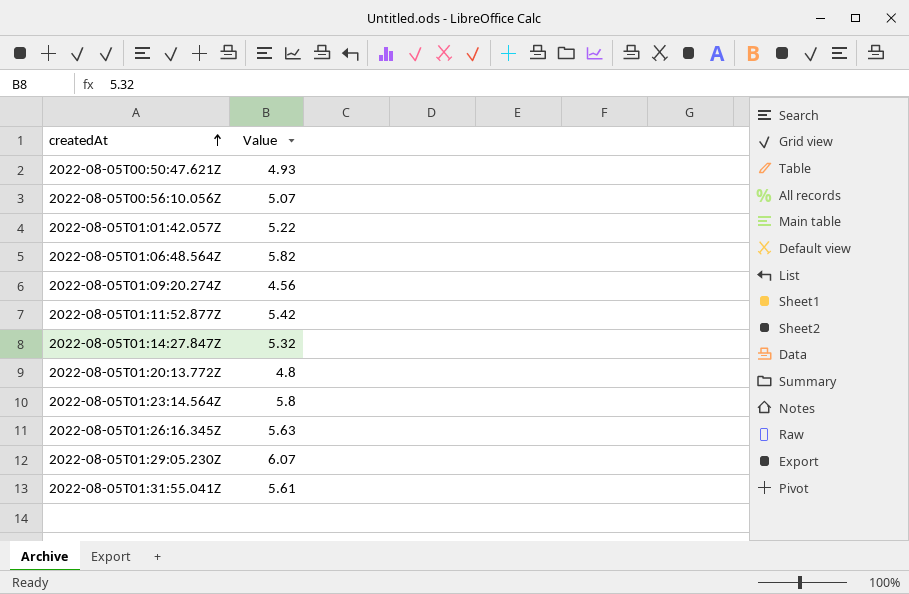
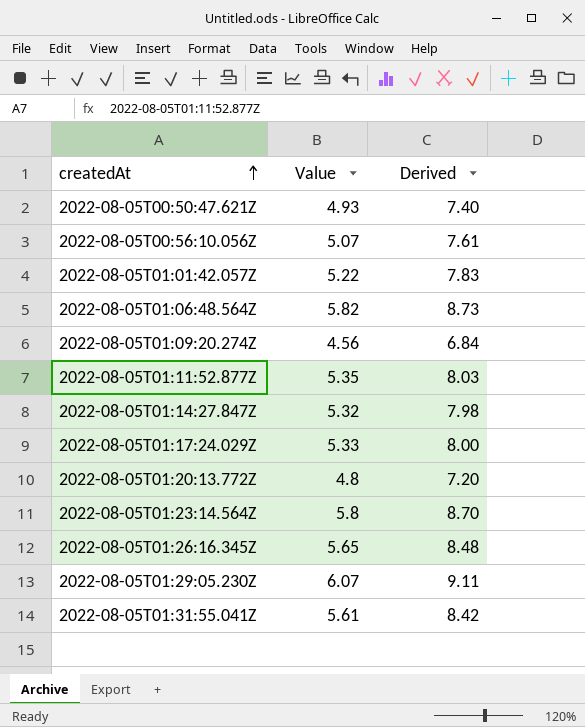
column Derived | formula: none -> [Value] * 1.5
2022-08-05T01:11:52.877Z | Value: 5.42 -> 5.35
row 2022-08-05T01:17:24.029Z: none -> 5.33 | 8.00
2022-08-05T01:26:16.345Z | Value: 5.63 -> 5.65

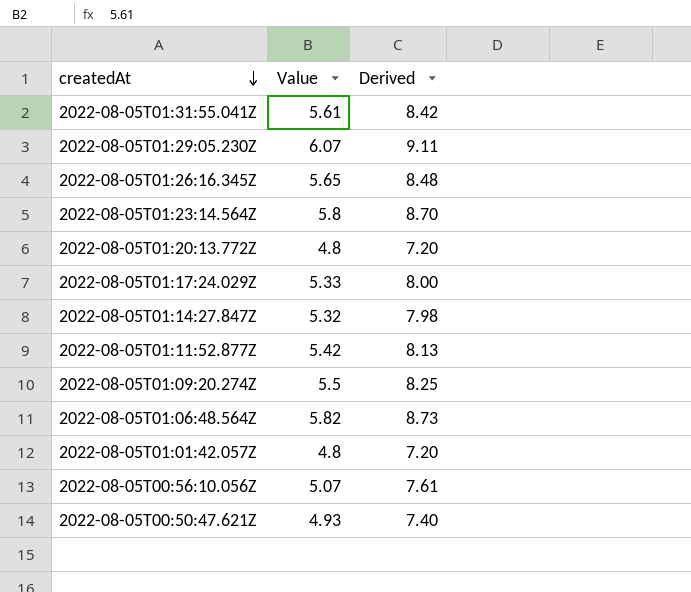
row order: createdAt ascending -> createdAt descending
2022-08-05T01:11:52.877Z | Value: 5.35 -> 5.42
2022-08-05T01:11:52.877Z | Derived: 8.03 -> 8.13
2022-08-05T01:09:20.274Z | Value: 4.56 -> 5.5
2022-08-05T01:09:20.274Z | Derived: 6.84 -> 8.25
2022-08-05T01:01:42.057Z | Value: 5.22 -> 4.8
2022-08-05T01:01:42.057Z | Derived: 7.83 -> 7.20

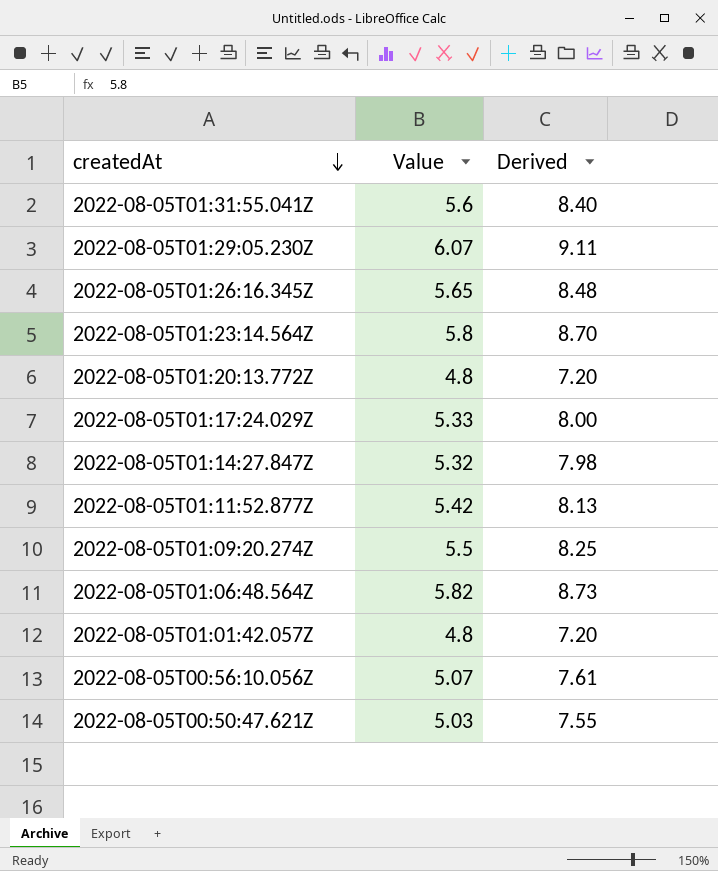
2022-08-05T01:31:55.041Z | Value: 5.61 -> 5.6
2022-08-05T01:31:55.041Z | Derived: 8.42 -> 8.40
2022-08-05T00:50:47.621Z | Value: 4.93 -> 5.03
2022-08-05T00:50:47.621Z | Derived: 7.40 -> 7.55

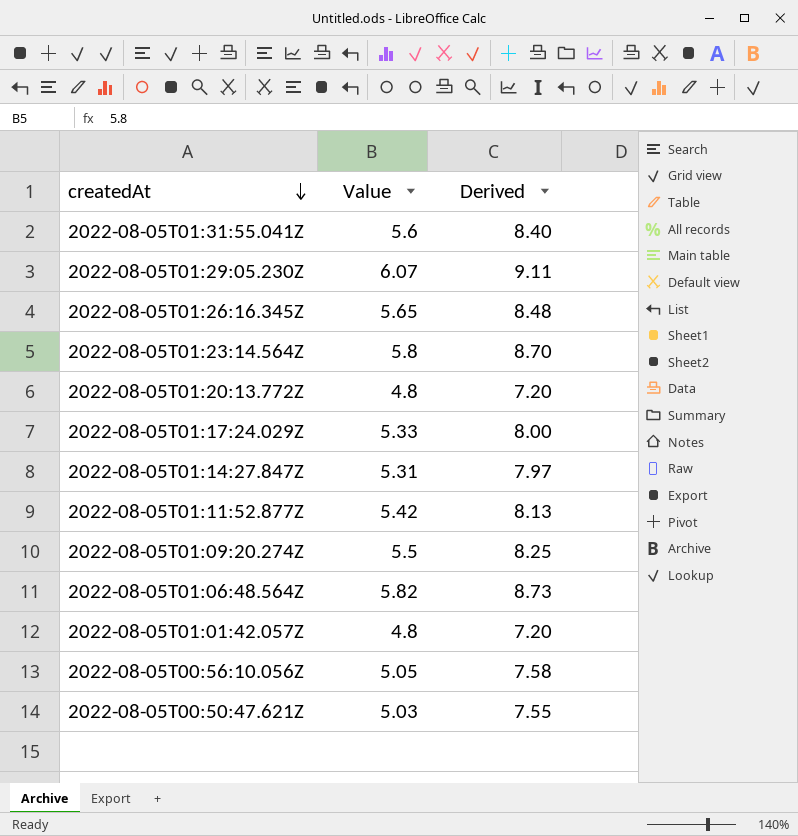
2022-08-05T01:14:27.847Z | Value: 5.32 -> 5.31
2022-08-05T01:14:27.847Z | Derived: 7.98 -> 7.97
2022-08-05T00:56:10.056Z | Value: 5.07 -> 5.05
2022-08-05T00:56:10.056Z | Derived: 7.61 -> 7.58

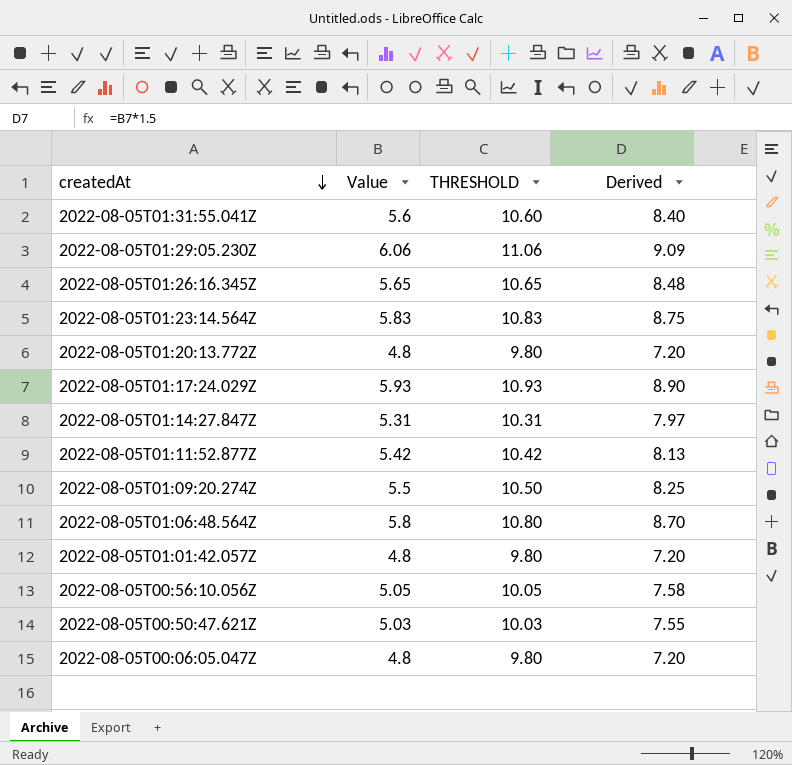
column THRESHOLD | formula: none -> [Value] + 5
2022-08-05T01:29:05.230Z | Value: 6.07 -> 6.06
2022-08-05T01:29:05.230Z | Derived: 9.11 -> 9.09
2022-08-05T01:23:14.564Z | Value: 5.8 -> 5.83
2022-08-05T01:23:14.564Z | Derived: 8.70 -> 8.75
2022-08-05T01:17:24.029Z | Value: 5.33 -> 5.93
2022-08-05T01:17:24.029Z | Derived: 8.00 -> 8.90
2022-08-05T01:06:48.564Z | Value: 5.82 -> 5.8
2022-08-05T01:06:48.564Z | Derived: 8.73 -> 8.70
row 2022-08-05T00:06:05.047Z: none -> 4.8 | 9.80 | 7.20

